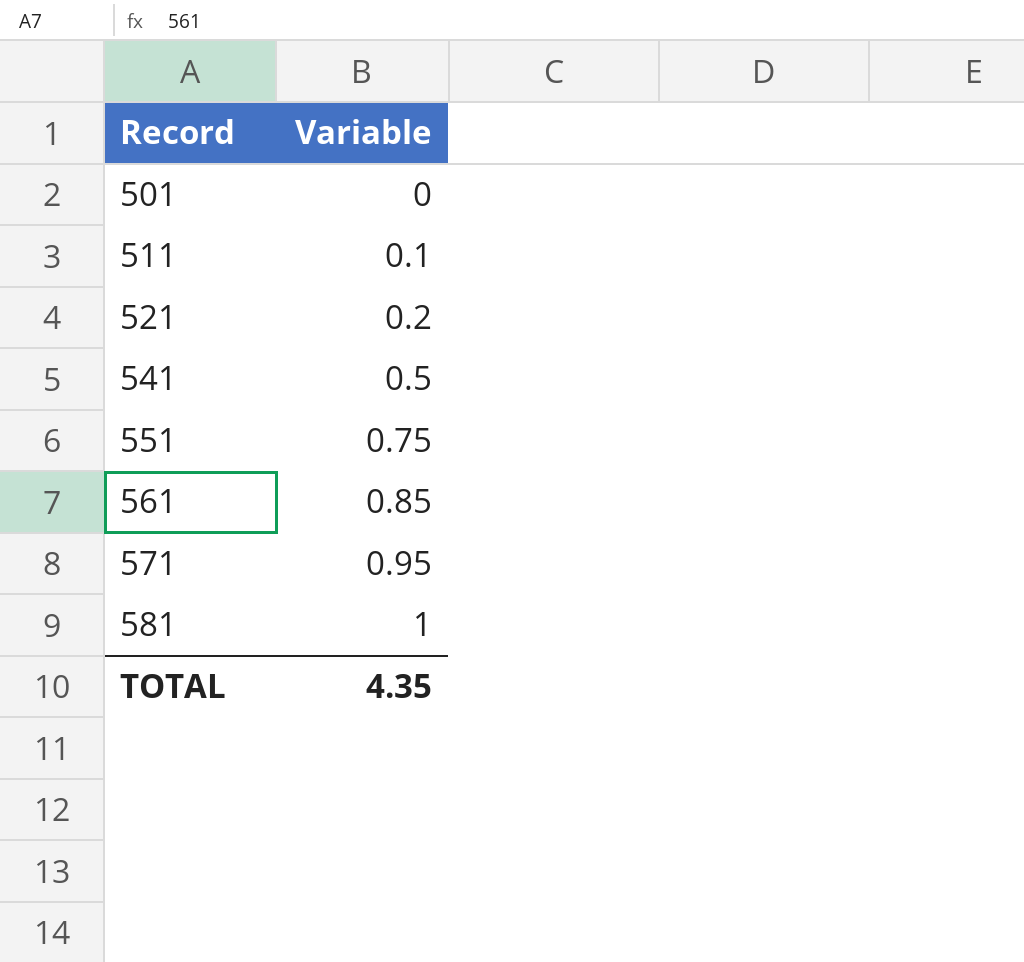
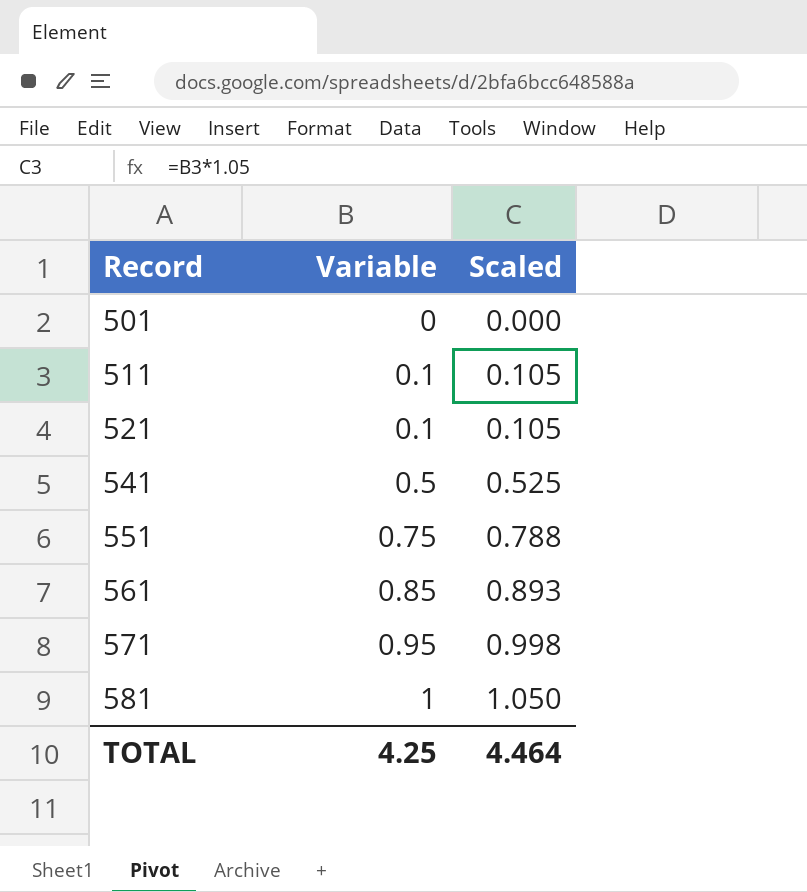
column Scaled | formula: none -> [Variable] * 1.05
521 | Variable: 0.2 -> 0.1
TOTAL | Variable: 4.35 -> 4.25

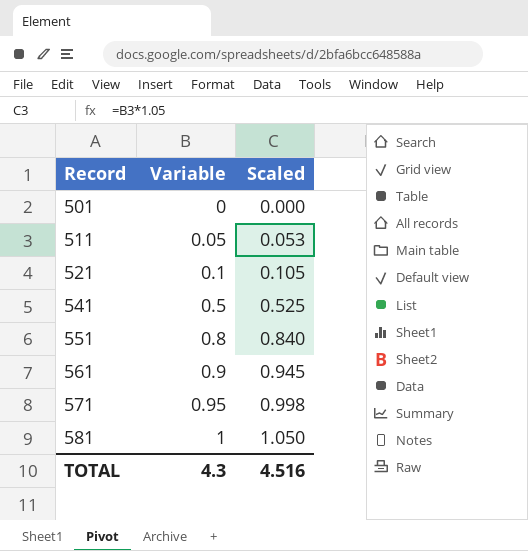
511 | Variable: 0.1 -> 0.05
511 | Scaled: 0.105 -> 0.053
551 | Variable: 0.75 -> 0.8
551 | Scaled: 0.788 -> 0.840
561 | Variable: 0.85 -> 0.9
561 | Scaled: 0.893 -> 0.945
TOTAL | Variable: 4.25 -> 4.3
TOTAL | Scaled: 4.464 -> 4.516

